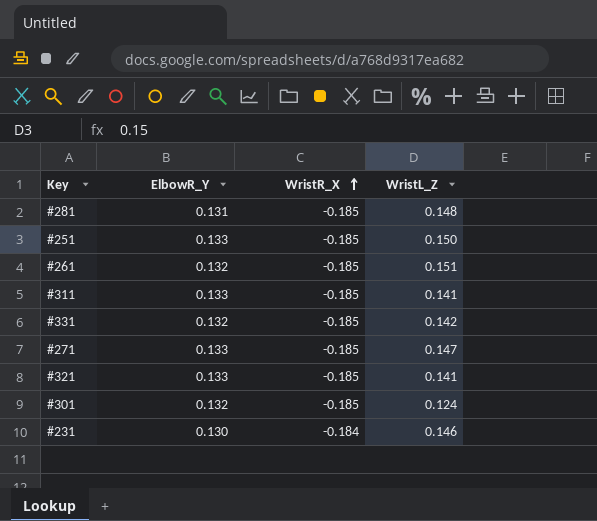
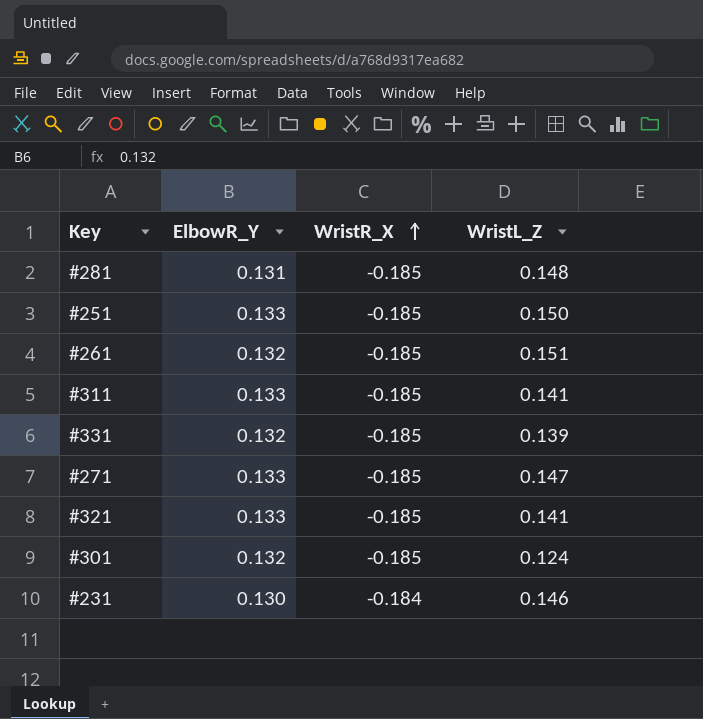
#331 | WristL_Z: 0.142 -> 0.139

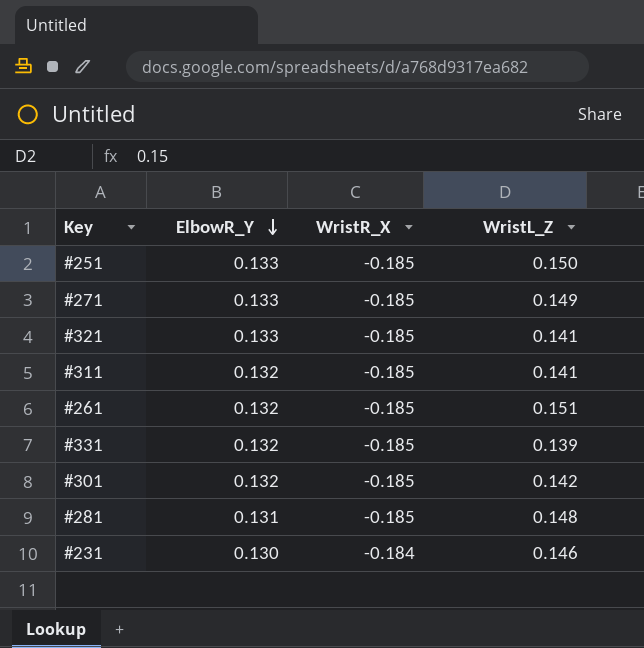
row order: WristR_X ascending -> ElbowR_Y descending
#271 | WristL_Z: 0.147 -> 0.149
#311 | ElbowR_Y: 0.133 -> 0.132
#301 | WristL_Z: 0.124 -> 0.142

